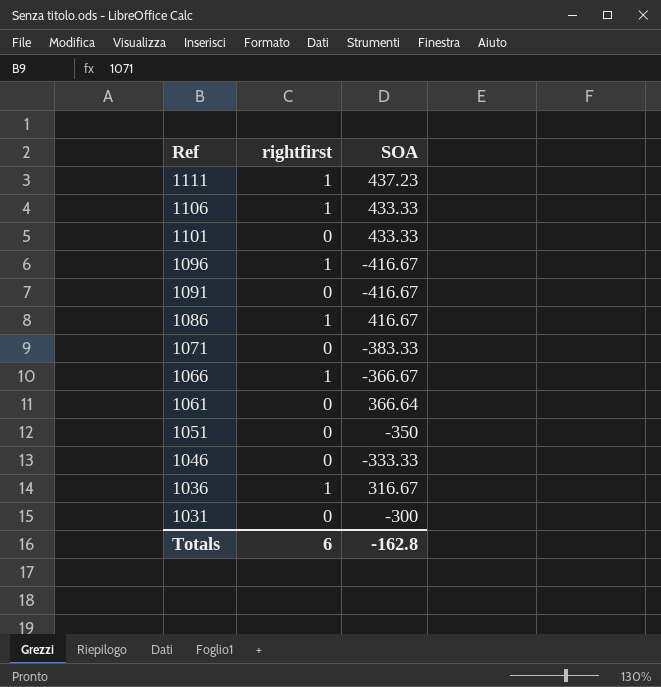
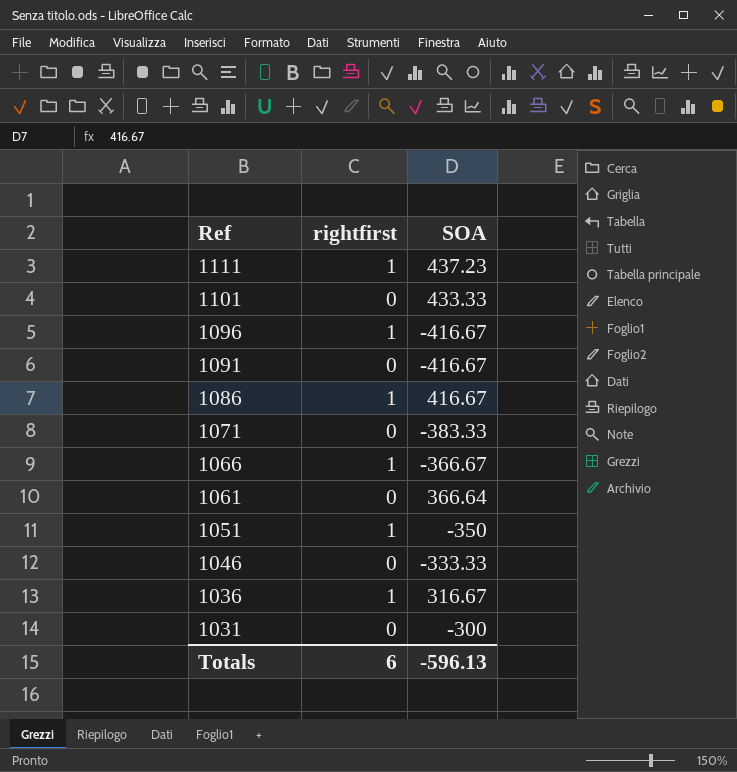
row 1106: 1 | 433.33 -> none
1051 | rightfirst: 0 -> 1
Totals | SOA: -162.8 -> -596.13

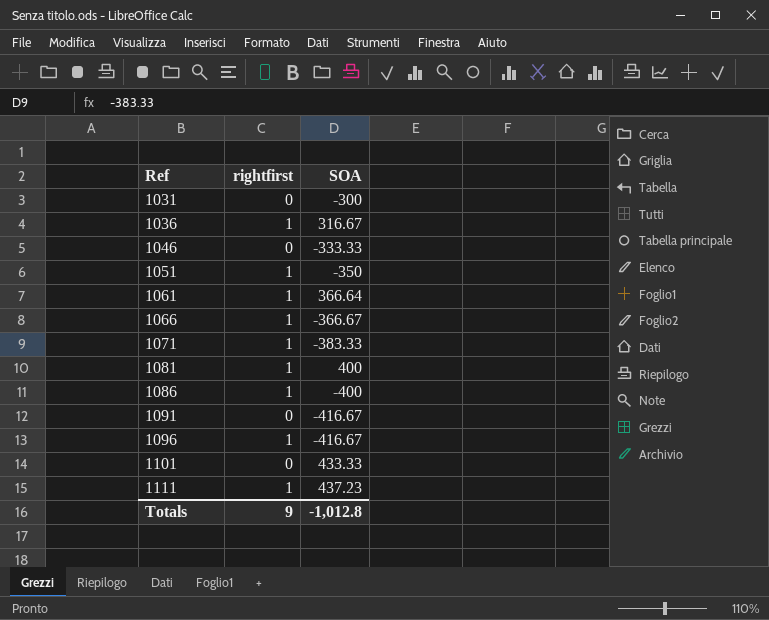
row order: Ref descending -> Ref ascending
1061 | rightfirst: 0 -> 1
1071 | rightfirst: 0 -> 1
row 1081: none -> 1 | 400
1086 | SOA: 416.67 -> -400
Totals | rightfirst: 6 -> 9
Totals | SOA: -596.13 -> -1,012.8

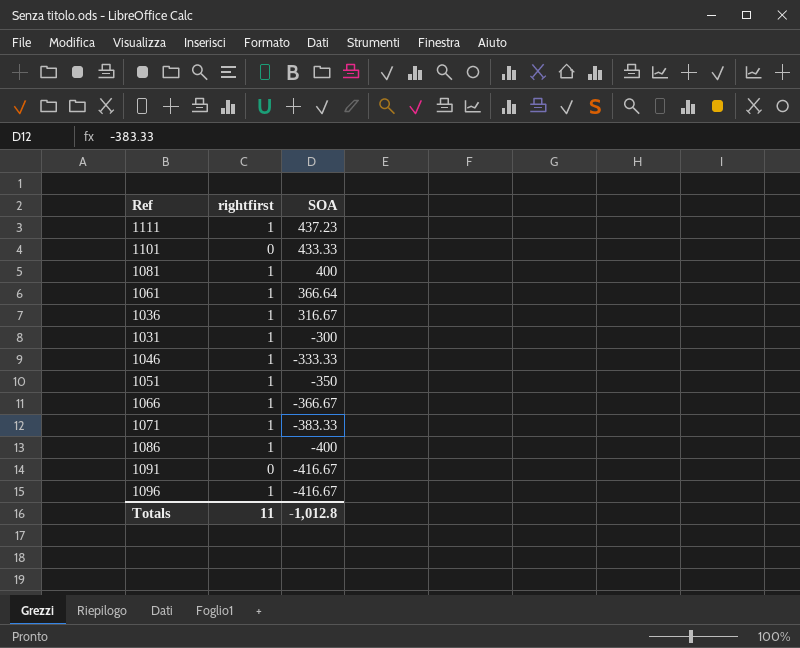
row order: Ref ascending -> SOA descending
1031 | rightfirst: 0 -> 1
1046 | rightfirst: 0 -> 1
Totals | rightfirst: 9 -> 11

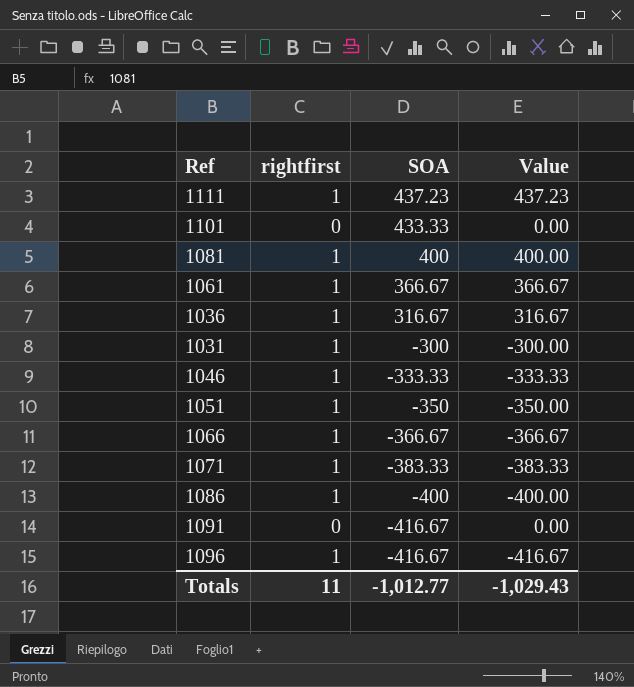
column Value | formula: none -> [rightfirst] * [SOA]
1061 | SOA: 366.64 -> 366.67
Totals | SOA: -1,012.8 -> -1,012.77

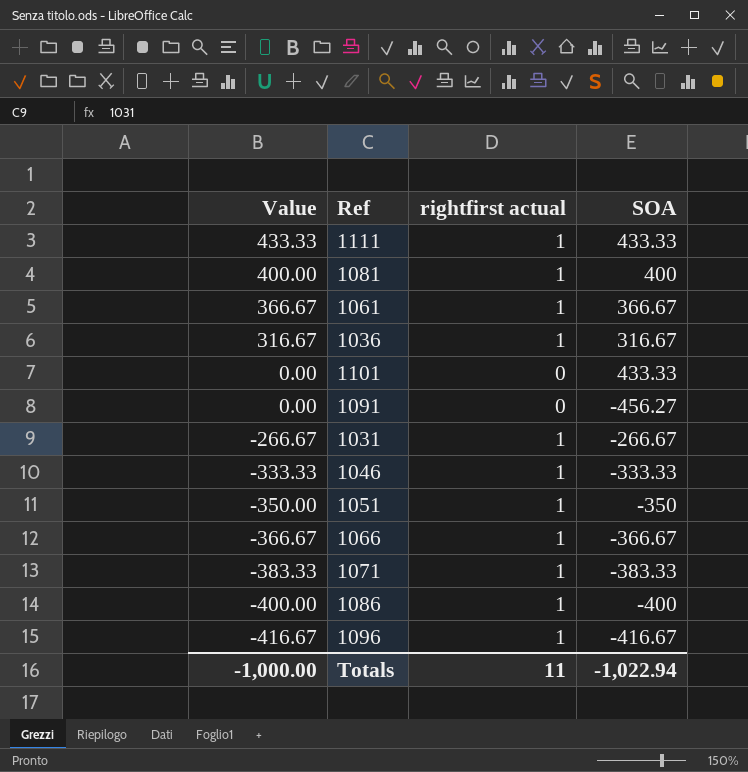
row order: SOA descending -> Value descending
column Value | position: 4 -> 1
column name: rightfirst -> rightfirst actual
1111 | Value: 437.23 -> 433.33
1111 | SOA: 437.23 -> 433.33
1091 | SOA: -416.67 -> -456.27
1031 | Value: -300.00 -> -266.67
1031 | SOA: -300 -> -266.67
Totals | Value: -1,029.43 -> -1,000.00
Totals | SOA: -1,012.77 -> -1,022.94

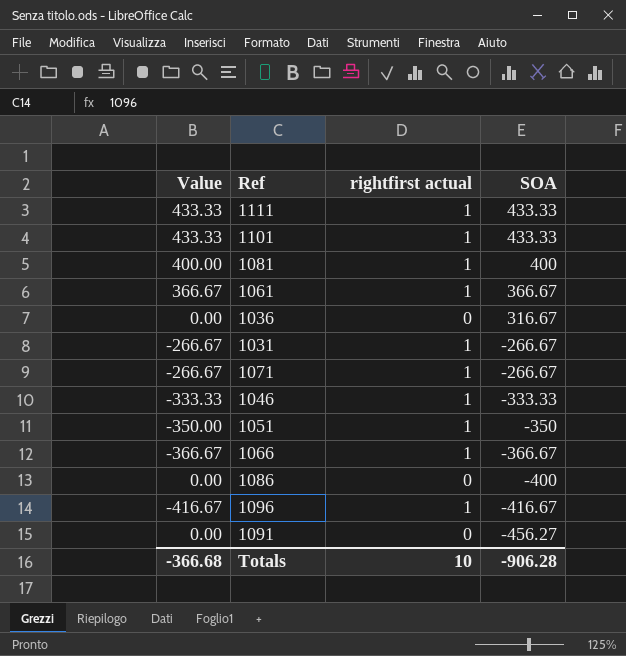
row order: Value descending -> SOA descending
1101 | Value: 0.00 -> 433.33
1101 | rightfirst actual: 0 -> 1
1036 | Value: 316.67 -> 0.00
1036 | rightfirst actual: 1 -> 0
1071 | Value: -383.33 -> -266.67
1071 | SOA: -383.33 -> -266.67
1086 | Value: -400.00 -> 0.00
1086 | rightfirst actual: 1 -> 0
Totals | Value: -1,000.00 -> -366.68
Totals | rightfirst actual: 11 -> 10
Totals | SOA: -1,022.94 -> -906.28

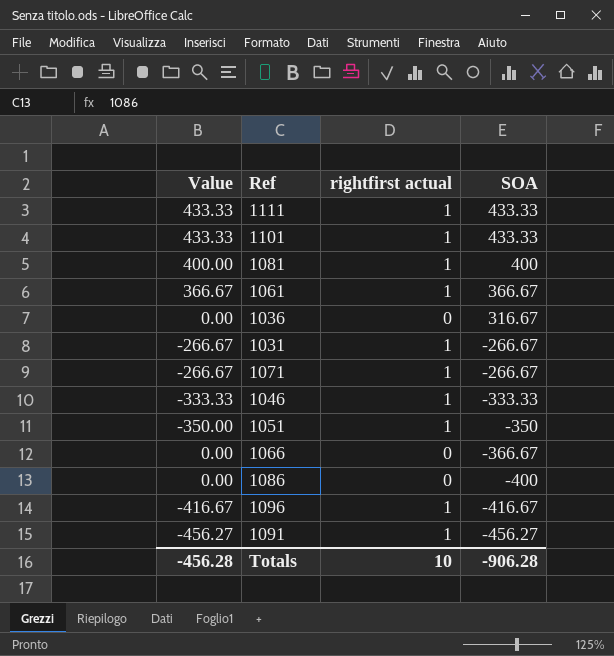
1066 | Value: -366.67 -> 0.00
1066 | rightfirst actual: 1 -> 0
1091 | Value: 0.00 -> -456.27
1091 | rightfirst actual: 0 -> 1
Totals | Value: -366.68 -> -456.28

